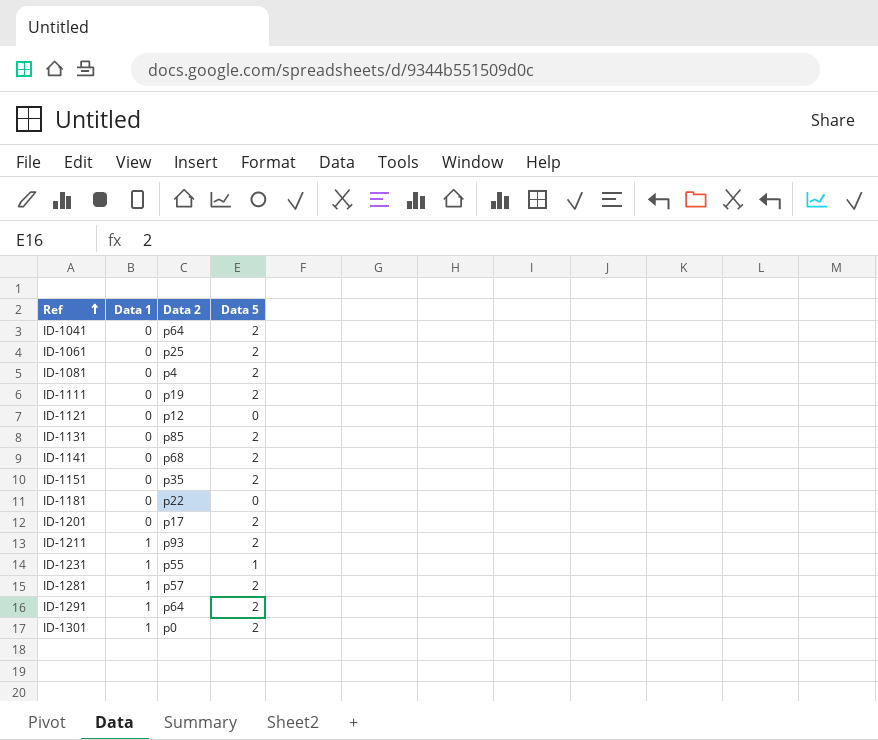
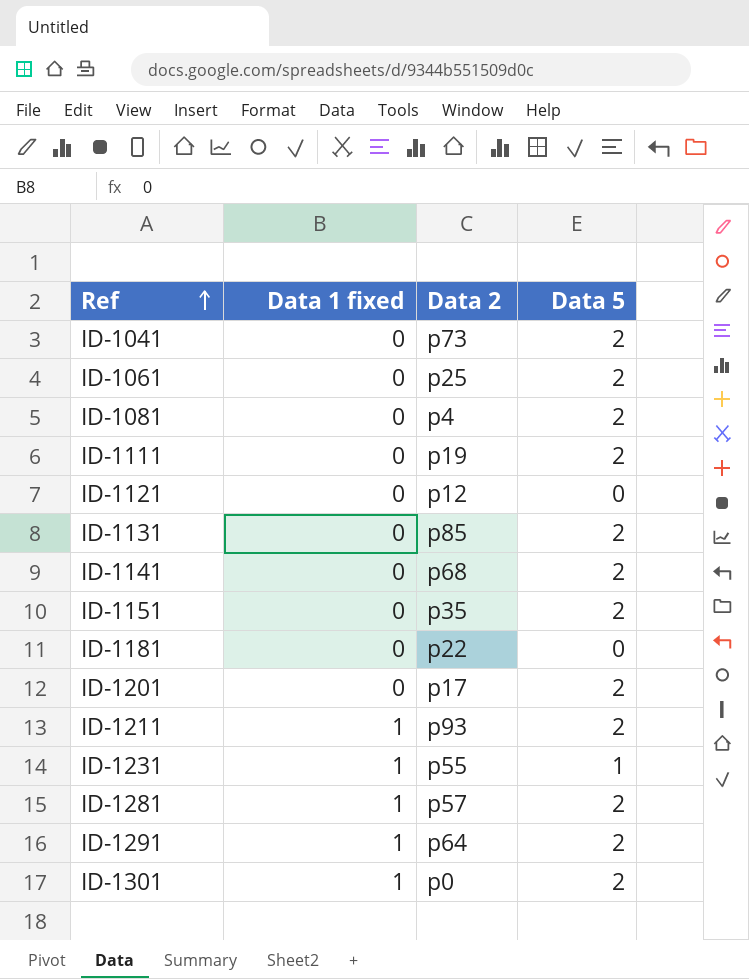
column name: Data 1 -> Data 1 fixed
ID-1041 | Data 2: p64 -> p73

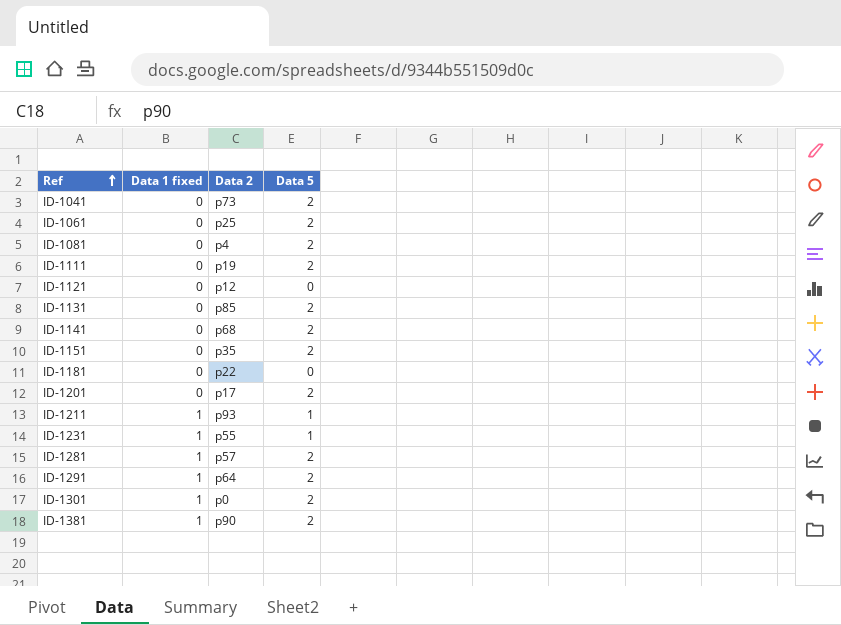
ID-1211 | Data 5: 2 -> 1
row ID-1381: none -> 1 | p90 | 2

